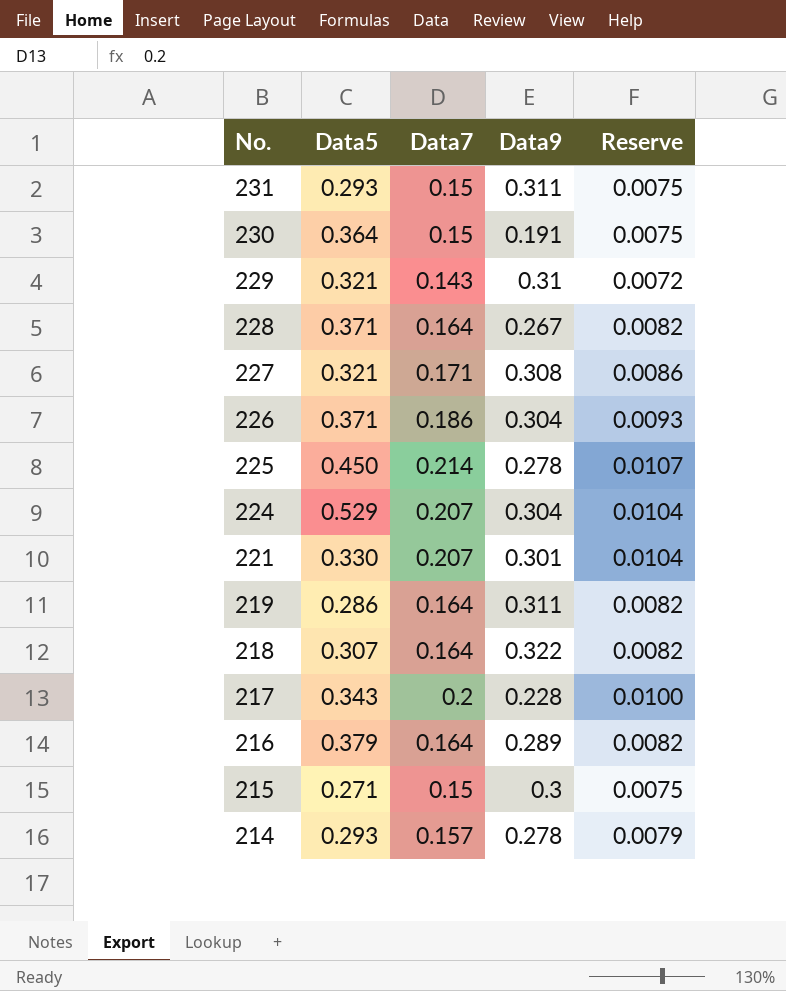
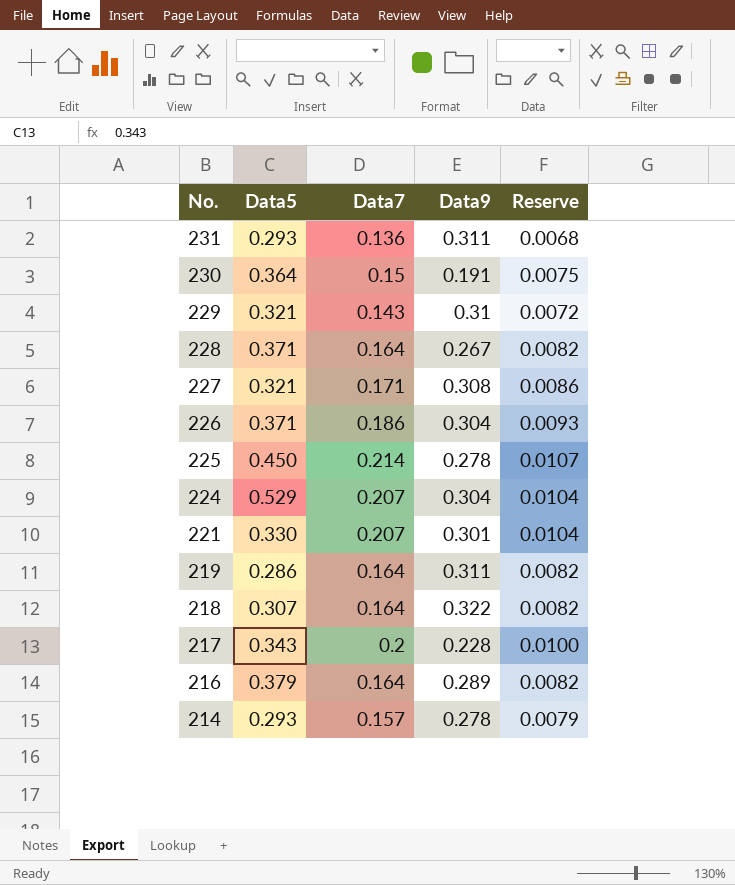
row 215: 0.271 | 0.15 | 0.3 | 0.0075 -> none
231 | Data7: 0.15 -> 0.136
231 | Reserve: 0.0075 -> 0.0068

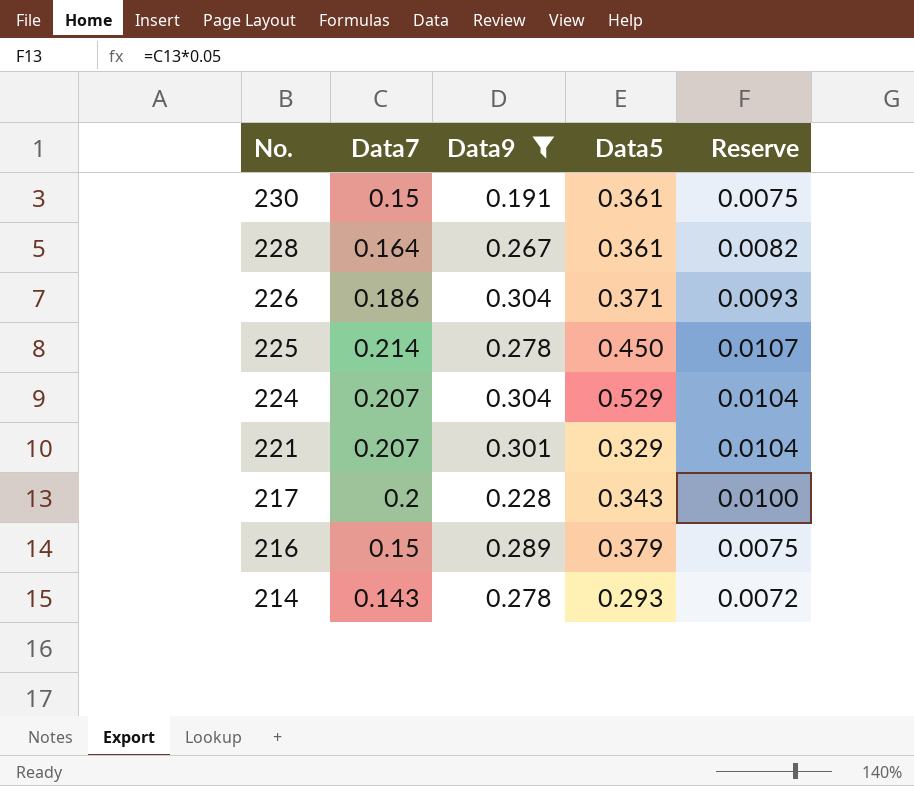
filter: none -> Data9 <= 0.304
column Data5 | position: 2 -> 4
230 | Data5: 0.364 -> 0.361
228 | Data5: 0.371 -> 0.361
221 | Data5: 0.330 -> 0.329
216 | Data7: 0.164 -> 0.15
216 | Reserve: 0.0082 -> 0.0075
214 | Data7: 0.157 -> 0.143
214 | Reserve: 0.0079 -> 0.0072

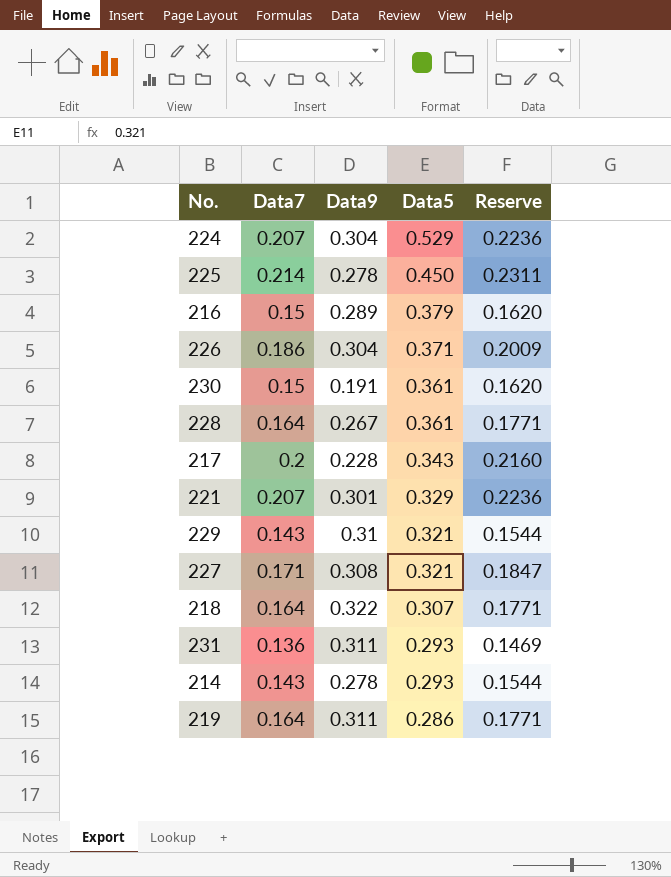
filter: Data9 <= 0.304 -> none
row order: No. descending -> Data5 descending
column Reserve | formula: [Data7] * 0.05 -> [Data7] * 1.08

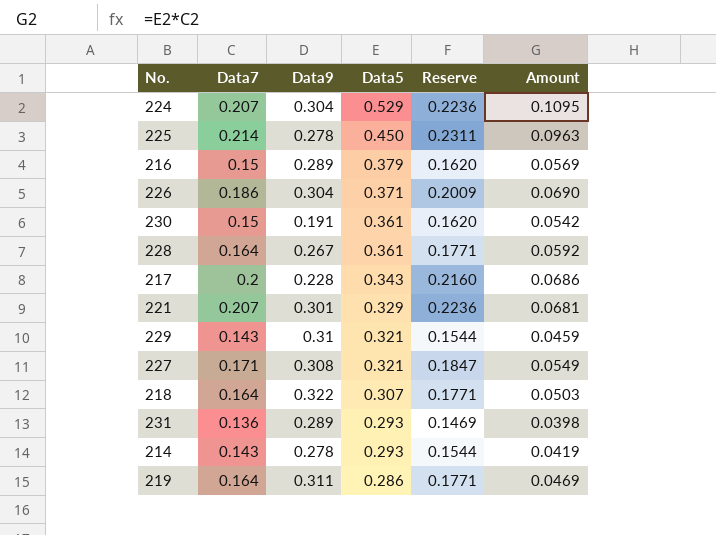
column Amount | formula: none -> [Data7] * [Data5]
231 | Data9: 0.311 -> 0.289

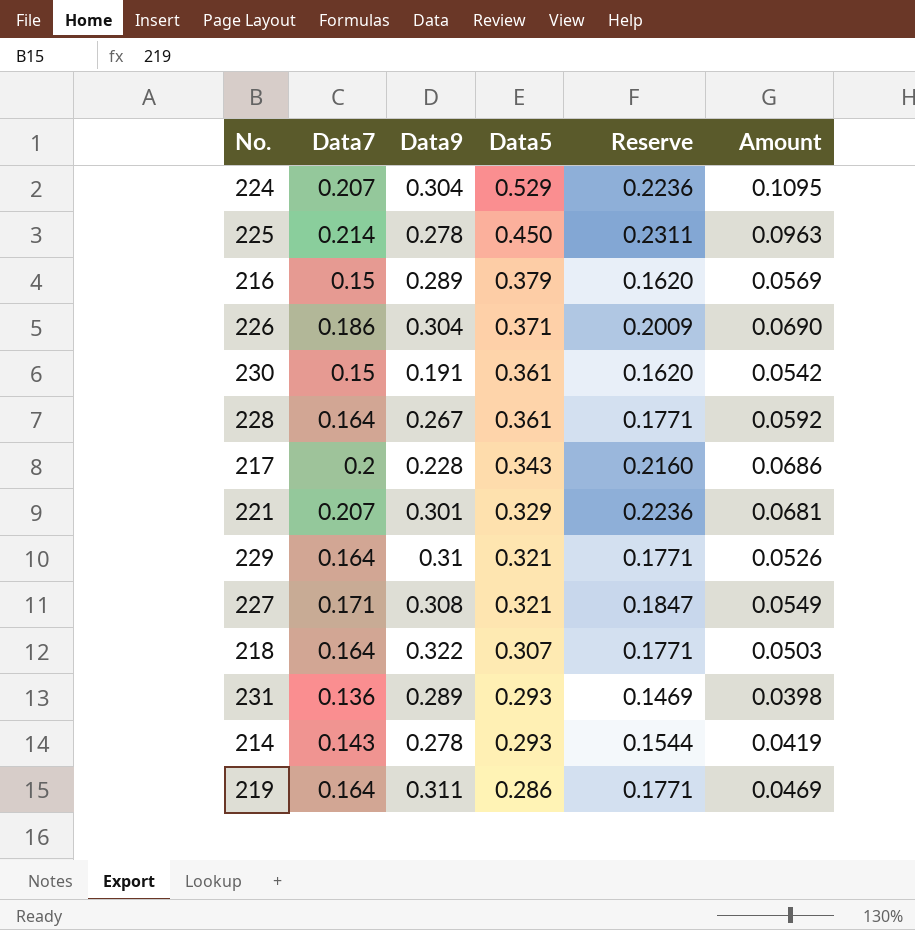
229 | Data7: 0.143 -> 0.164
229 | Reserve: 0.1544 -> 0.1771
229 | Amount: 0.0459 -> 0.0526

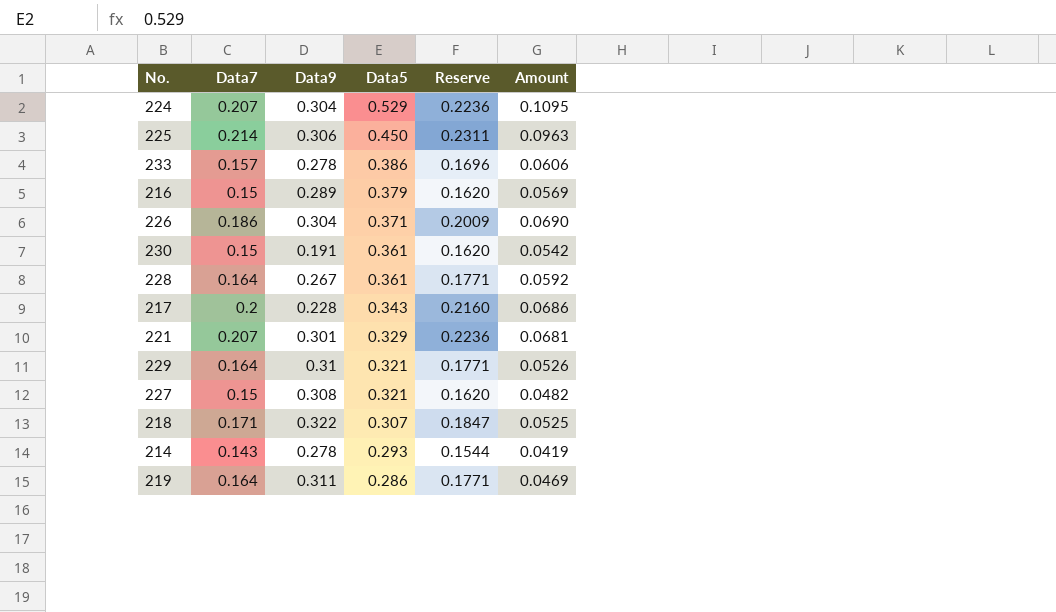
row 231: 0.136 | 0.289 | 0.293 | 0.1469 | 0.0398 -> none
225 | Data9: 0.278 -> 0.306
row 233: none -> 0.157 | 0.278 | 0.386 | 0.1696 | 0.0606
227 | Data7: 0.171 -> 0.15
227 | Reserve: 0.1847 -> 0.1620
227 | Amount: 0.0549 -> 0.0482
218 | Data7: 0.164 -> 0.171
218 | Reserve: 0.1771 -> 0.1847
218 | Amount: 0.0503 -> 0.0525

